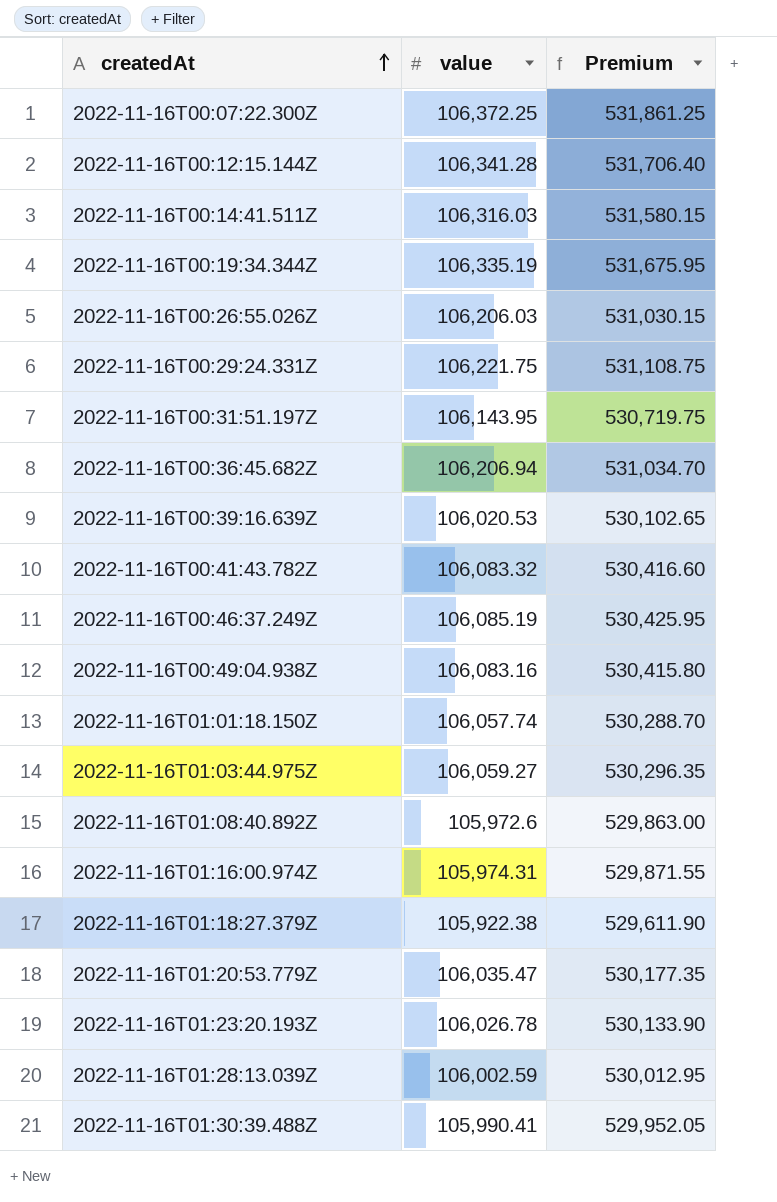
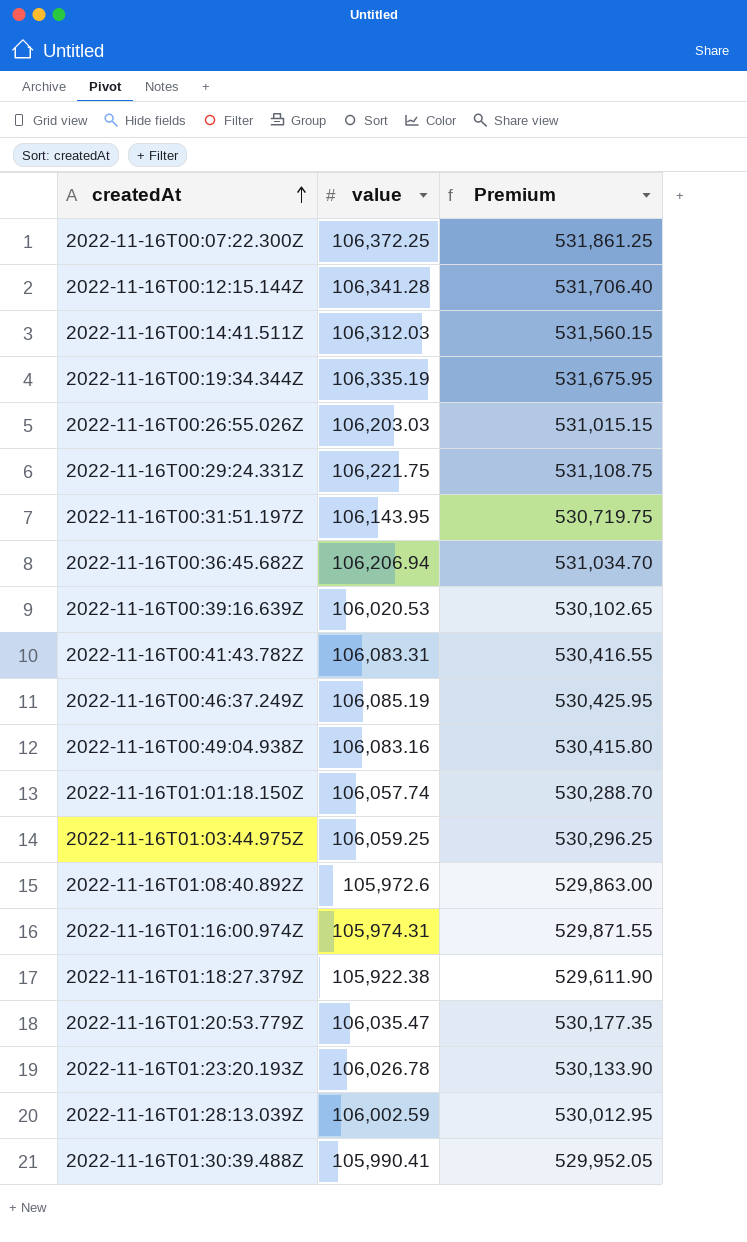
2022-11-16T00:14:41.511Z | value: 106,316.03 -> 106,312.03
2022-11-16T00:14:41.511Z | Premium: 531,580.15 -> 531,560.15
2022-11-16T00:26:55.026Z | value: 106,206.03 -> 106,203.03
2022-11-16T00:26:55.026Z | Premium: 531,030.15 -> 531,015.15
2022-11-16T00:41:43.782Z | value: 106,083.32 -> 106,083.31
2022-11-16T00:41:43.782Z | Premium: 530,416.60 -> 530,416.55
2022-11-16T01:03:44.975Z | value: 106,059.27 -> 106,059.25
2022-11-16T01:03:44.975Z | Premium: 530,296.35 -> 530,296.25

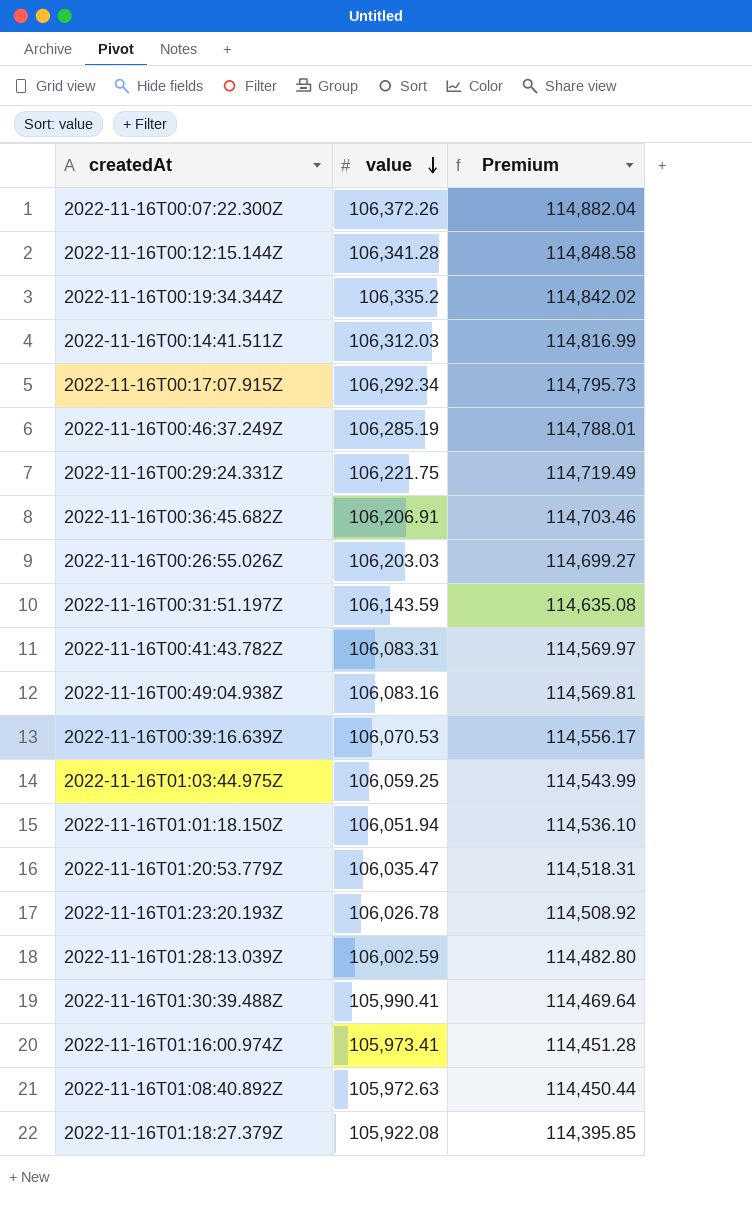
row order: createdAt ascending -> value descending
column Premium | formula: [value] * 5 -> [value] * 1.08
2022-11-16T00:07:22.300Z | value: 106,372.25 -> 106,372.26
2022-11-16T00:19:34.344Z | value: 106,335.19 -> 106,335.2
row 2022-11-16T00:17:07.915Z: none -> 106,292.34 | 114,795.73
2022-11-16T00:46:37.249Z | value: 106,085.19 -> 106,285.19
2022-11-16T00:36:45.682Z | value: 106,206.94 -> 106,206.91
2022-11-16T00:31:51.197Z | value: 106,143.95 -> 106,143.59
2022-11-16T00:39:16.639Z | value: 106,020.53 -> 106,070.53
2022-11-16T01:01:18.150Z | value: 106,057.74 -> 106,051.94
2022-11-16T01:16:00.974Z | value: 105,974.31 -> 105,973.41
2022-11-16T01:08:40.892Z | value: 105,972.6 -> 105,972.63
2022-11-16T01:18:27.379Z | value: 105,922.38 -> 105,922.08

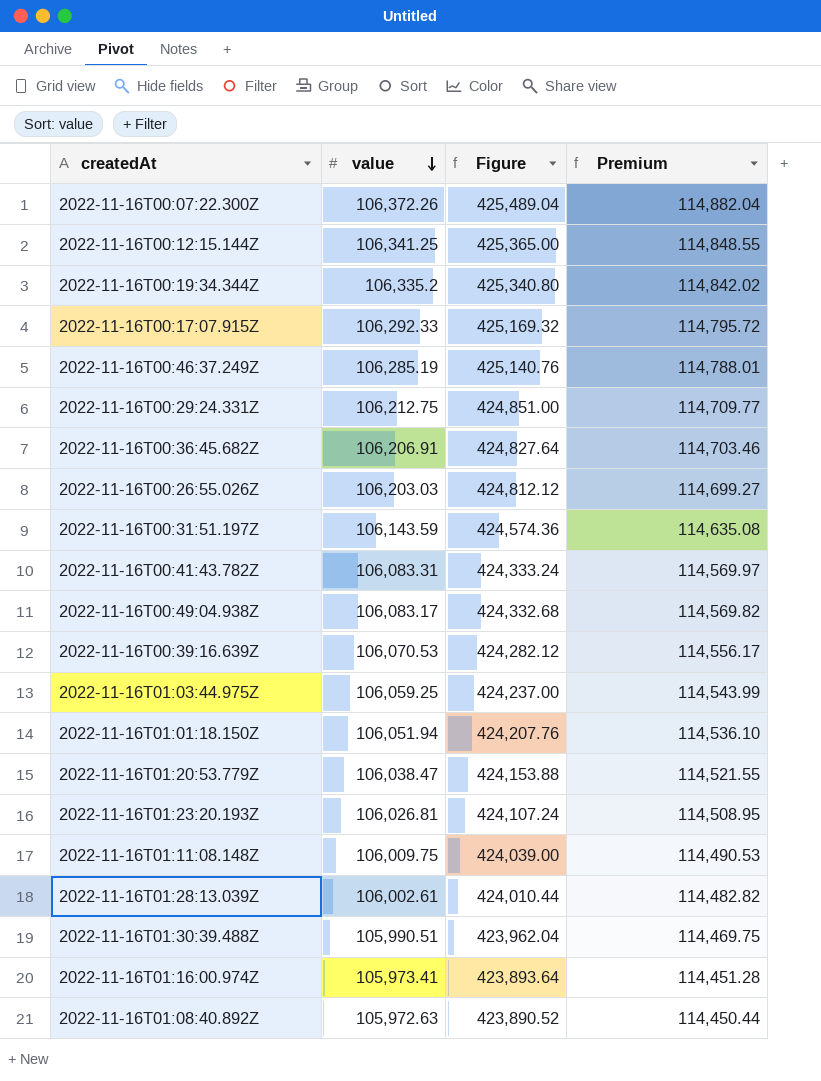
column Figure | formula: none -> [value] * 4
row 2022-11-16T00:14:41.511Z: 106,312.03 | 114,816.99 -> none
row 2022-11-16T01:18:27.379Z: 105,922.08 | 114,395.85 -> none
2022-11-16T00:12:15.144Z | value: 106,341.28 -> 106,341.25
2022-11-16T00:12:15.144Z | Premium: 114,848.58 -> 114,848.55
2022-11-16T00:17:07.915Z | value: 106,292.34 -> 106,292.33
2022-11-16T00:17:07.915Z | Premium: 114,795.73 -> 114,795.72
2022-11-16T00:29:24.331Z | value: 106,221.75 -> 106,212.75
2022-11-16T00:29:24.331Z | Premium: 114,719.49 -> 114,709.77
2022-11-16T00:49:04.938Z | value: 106,083.16 -> 106,083.17
2022-11-16T00:49:04.938Z | Premium: 114,569.81 -> 114,569.82
2022-11-16T01:20:53.779Z | value: 106,035.47 -> 106,038.47
2022-11-16T01:20:53.779Z | Premium: 114,518.31 -> 114,521.55
2022-11-16T01:23:20.193Z | value: 106,026.78 -> 106,026.81
2022-11-16T01:23:20.193Z | Premium: 114,508.92 -> 114,508.95
row 2022-11-16T01:11:08.148Z: none -> 106,009.75 | 424,039.00 | 114,490.53
2022-11-16T01:28:13.039Z | value: 106,002.59 -> 106,002.61
2022-11-16T01:28:13.039Z | Premium: 114,482.80 -> 114,482.82
2022-11-16T01:30:39.488Z | value: 105,990.41 -> 105,990.51
2022-11-16T01:30:39.488Z | Premium: 114,469.64 -> 114,469.75

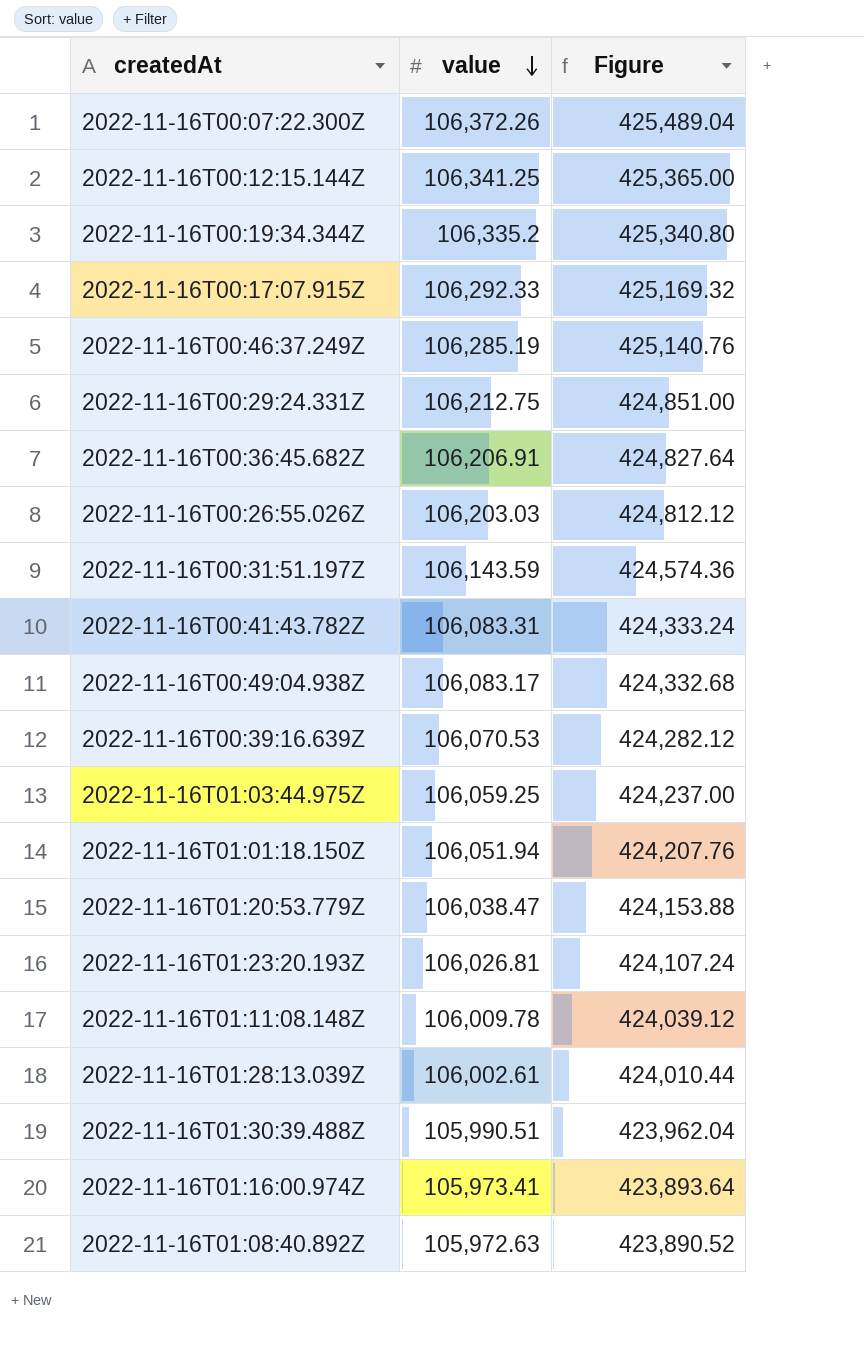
column Premium | formula: [value] * 1.08 -> none
2022-11-16T01:11:08.148Z | value: 106,009.75 -> 106,009.78
2022-11-16T01:11:08.148Z | Figure: 424,039.00 -> 424,039.12

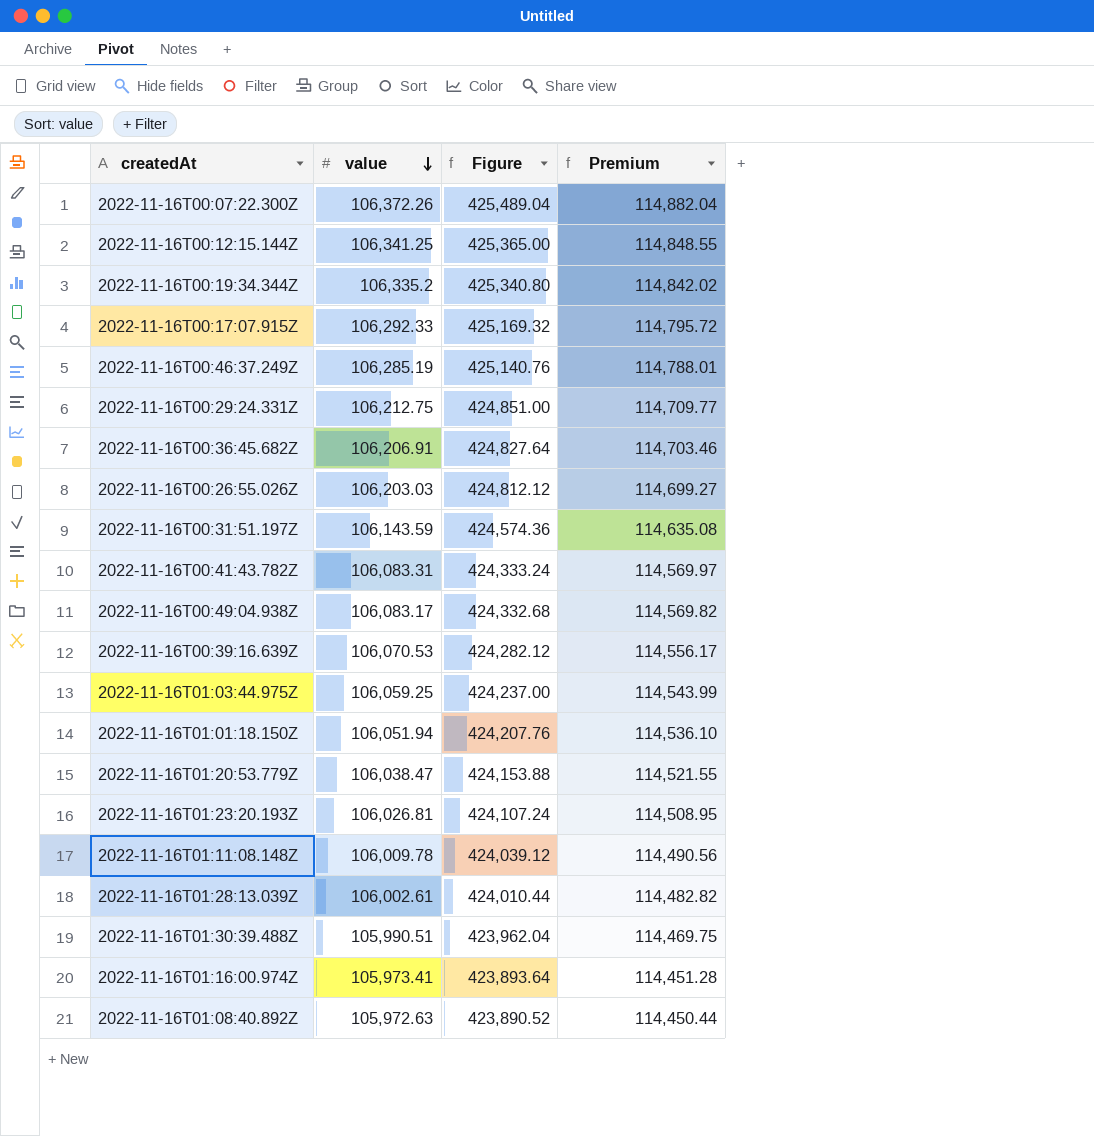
column Premium | formula: none -> [value] * 1.08

